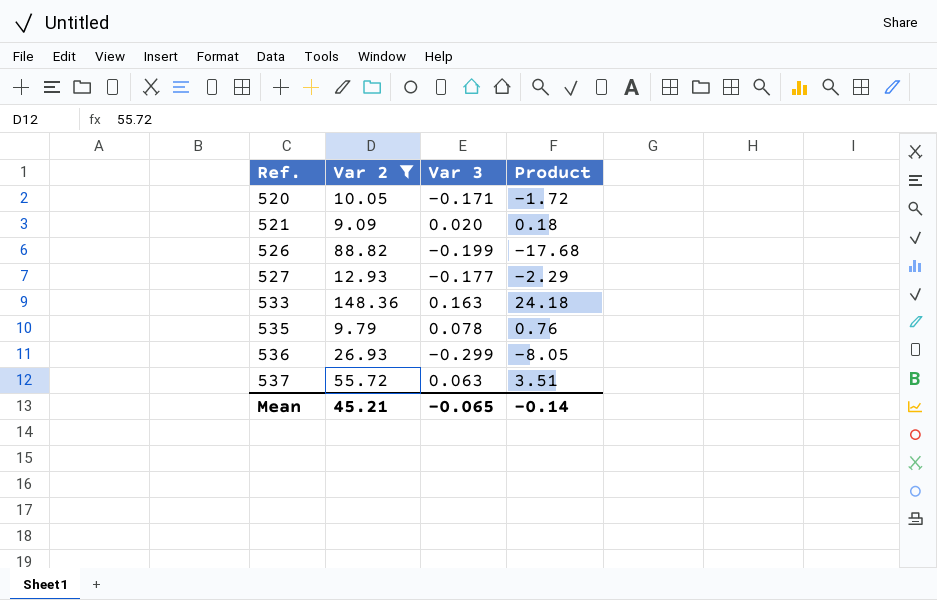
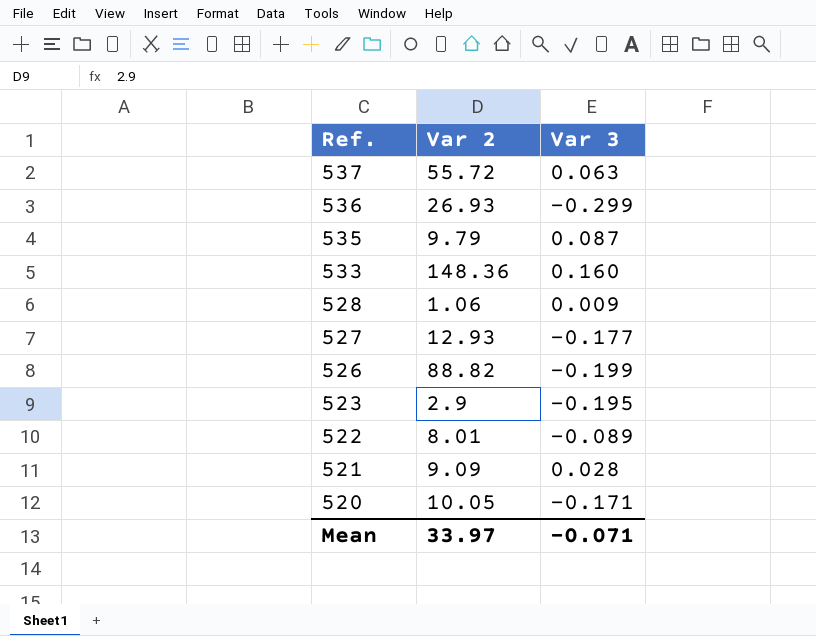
filter: Var 2 >= 9.09 -> none
row order: Ref. ascending -> Ref. descending
column Product | formula: [Var 2] * [Var 3] -> none
535 | Var 3: 0.078 -> 0.087
533 | Var 3: 0.163 -> 0.160
521 | Var 3: 0.020 -> 0.028
Mean | Var 2: 45.21 -> 33.97
Mean | Var 3: -0.065 -> -0.071

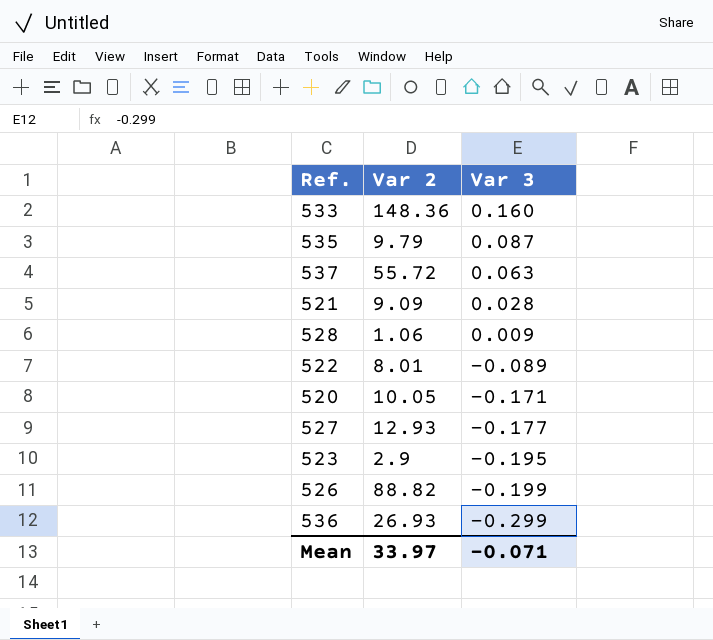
row order: Ref. descending -> Var 3 descending

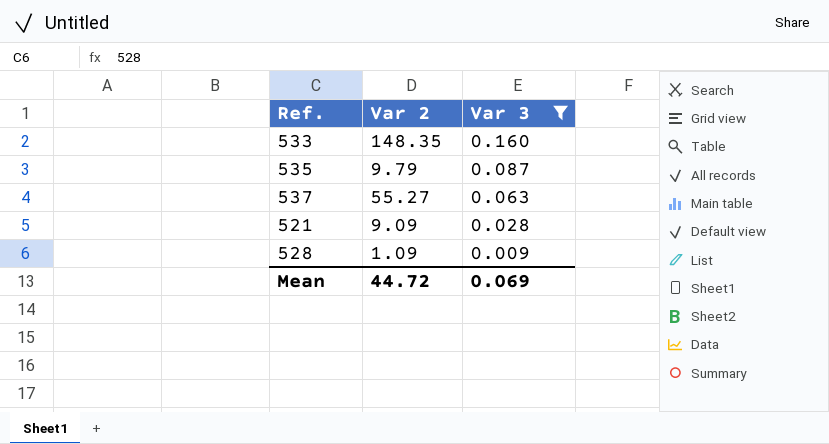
filter: none -> Var 3 >= 0.009
533 | Var 2: 148.36 -> 148.35
537 | Var 2: 55.72 -> 55.27
528 | Var 2: 1.06 -> 1.09
Mean | Var 2: 33.97 -> 44.72
Mean | Var 3: -0.071 -> 0.069

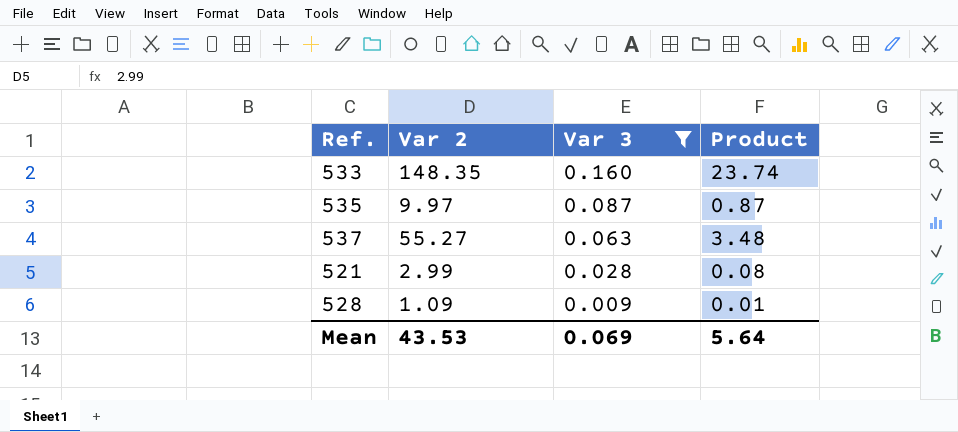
column Product | formula: none -> [Var 2] * [Var 3]
535 | Var 2: 9.79 -> 9.97
521 | Var 2: 9.09 -> 2.99
Mean | Var 2: 44.72 -> 43.53

